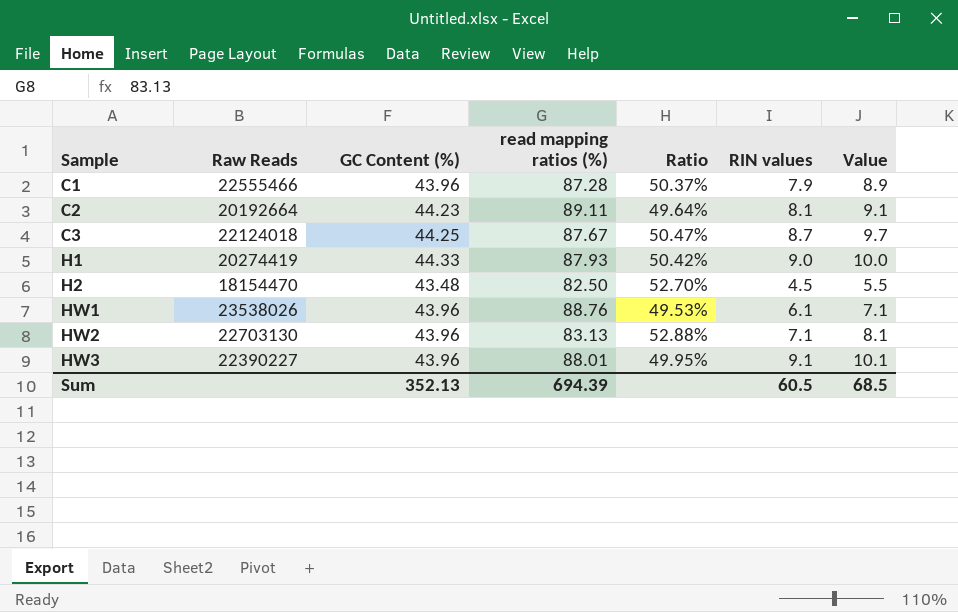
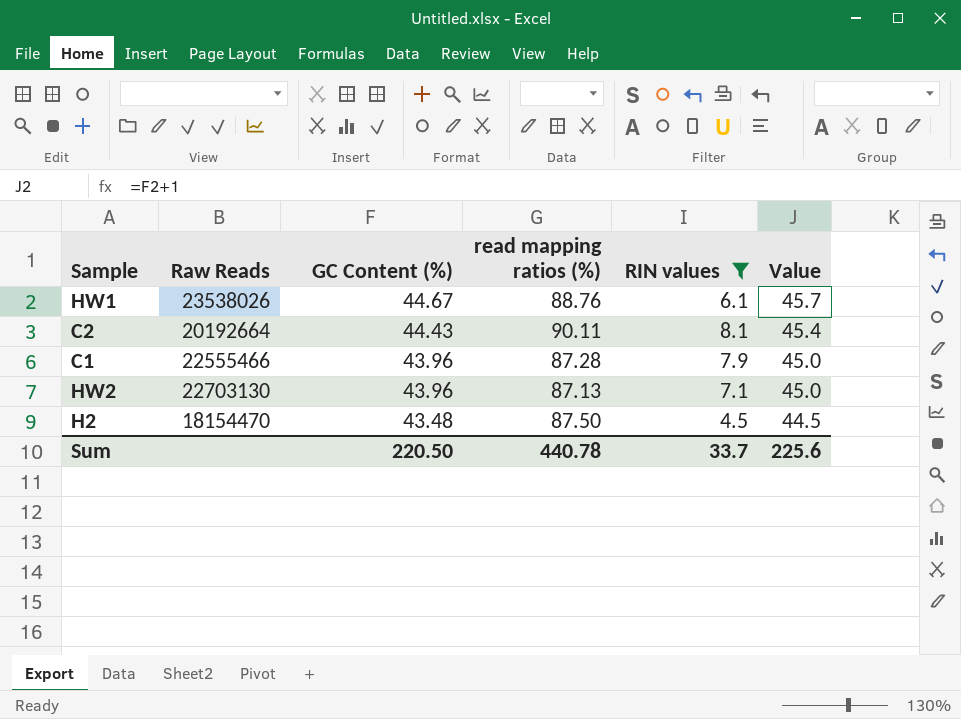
filter: none -> RIN values <= 8.1
row order: Sample ascending -> GC Content (%) descending
column Ratio | formula: [GC Content (%)] / [read mapping ratios (%)] -> none
column Value | formula: [RIN values] + 1 -> [GC Content (%)] + 1
HW1 | GC Content (%): 43.96 -> 44.67
C2 | GC Content (%): 44.23 -> 44.43
C2 | read mapping ratios (%): 89.11 -> 90.11
HW2 | read mapping ratios (%): 83.13 -> 87.13
H2 | read mapping ratios (%): 82.50 -> 87.50
Sum | GC Content (%): 352.13 -> 220.50
Sum | read mapping ratios (%): 694.39 -> 440.78
Sum | RIN values: 60.5 -> 33.7
Sum | Value: 68.5 -> 225.6

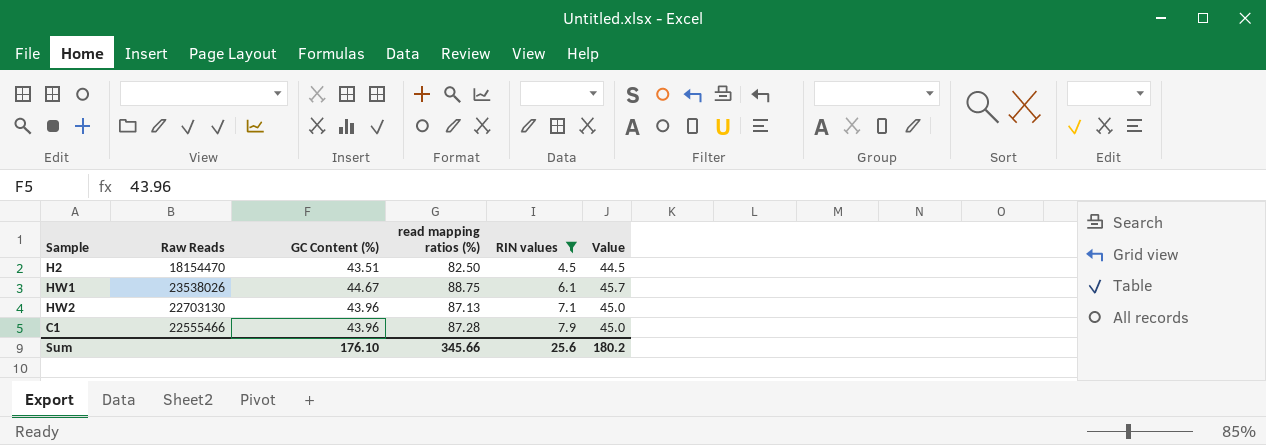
row order: GC Content (%) descending -> RIN values ascending
row C2: 20192664 | 44.43 | 90.11 | 8.1 | 45.4 -> none
H2 | GC Content (%): 43.48 -> 43.51
H2 | read mapping ratios (%): 87.50 -> 82.50
HW1 | read mapping ratios (%): 88.76 -> 88.75
Sum | GC Content (%): 220.50 -> 176.10
Sum | read mapping ratios (%): 440.78 -> 345.66
Sum | RIN values: 33.7 -> 25.6
Sum | Value: 225.6 -> 180.2

